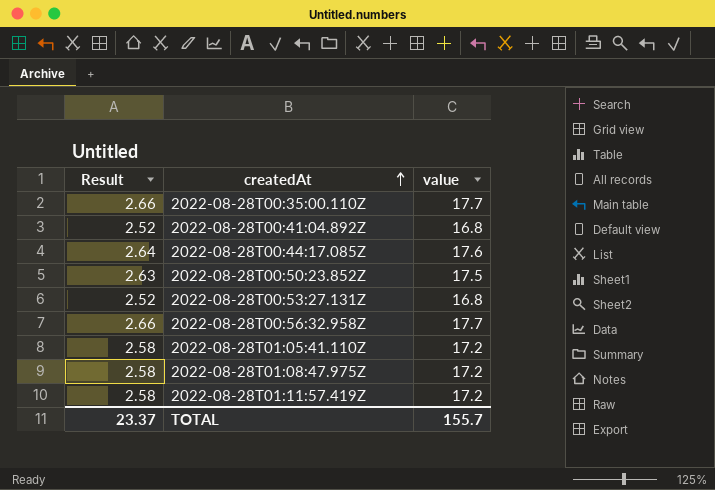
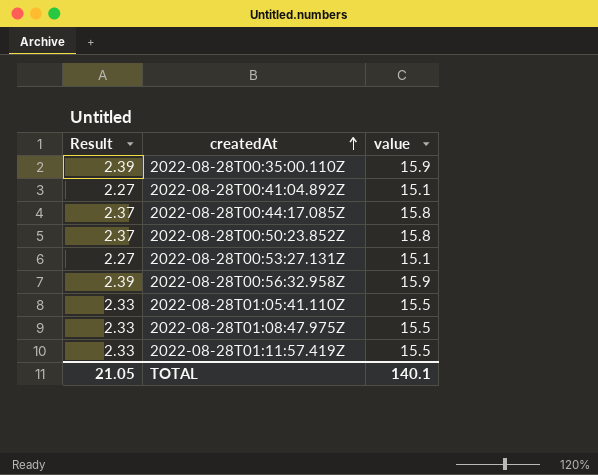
2022-08-28T00:35:00.110Z | Result: 2.66 -> 2.39
2022-08-28T00:35:00.110Z | value: 17.7 -> 15.9
2022-08-28T00:41:04.892Z | Result: 2.52 -> 2.27
2022-08-28T00:41:04.892Z | value: 16.8 -> 15.1
2022-08-28T00:44:17.085Z | Result: 2.64 -> 2.37
2022-08-28T00:44:17.085Z | value: 17.6 -> 15.8
2022-08-28T00:50:23.852Z | Result: 2.63 -> 2.37
2022-08-28T00:50:23.852Z | value: 17.5 -> 15.8
2022-08-28T00:53:27.131Z | Result: 2.52 -> 2.27
2022-08-28T00:53:27.131Z | value: 16.8 -> 15.1
2022-08-28T00:56:32.958Z | Result: 2.66 -> 2.39
2022-08-28T00:56:32.958Z | value: 17.7 -> 15.9
2022-08-28T01:05:41.110Z | Result: 2.58 -> 2.33
2022-08-28T01:05:41.110Z | value: 17.2 -> 15.5
2022-08-28T01:08:47.975Z | Result: 2.58 -> 2.33
2022-08-28T01:08:47.975Z | value: 17.2 -> 15.5
2022-08-28T01:11:57.419Z | Result: 2.58 -> 2.33
2022-08-28T01:11:57.419Z | value: 17.2 -> 15.5
TOTAL | Result: 23.37 -> 21.05
TOTAL | value: 155.7 -> 140.1

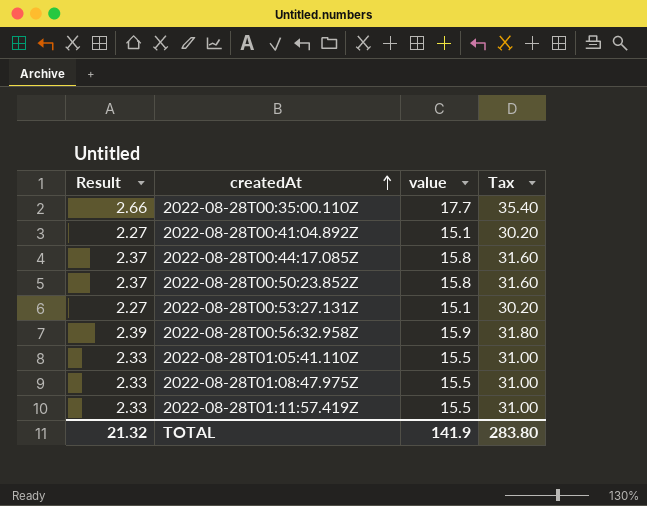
column Tax | formula: none -> [value] * 2
2022-08-28T00:35:00.110Z | Result: 2.39 -> 2.66
2022-08-28T00:35:00.110Z | value: 15.9 -> 17.7
TOTAL | Result: 21.05 -> 21.32
TOTAL | value: 140.1 -> 141.9

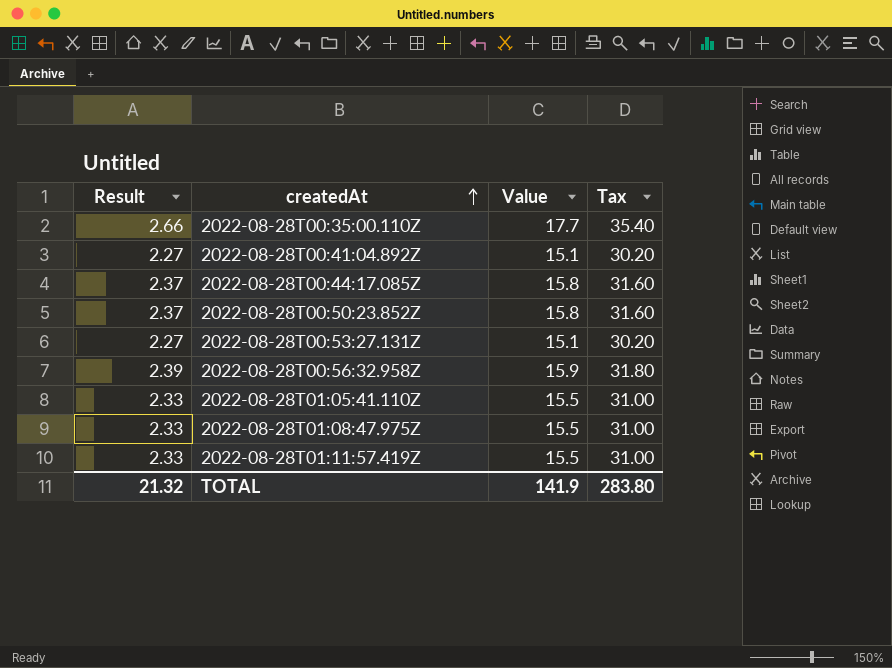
column name: value -> Value

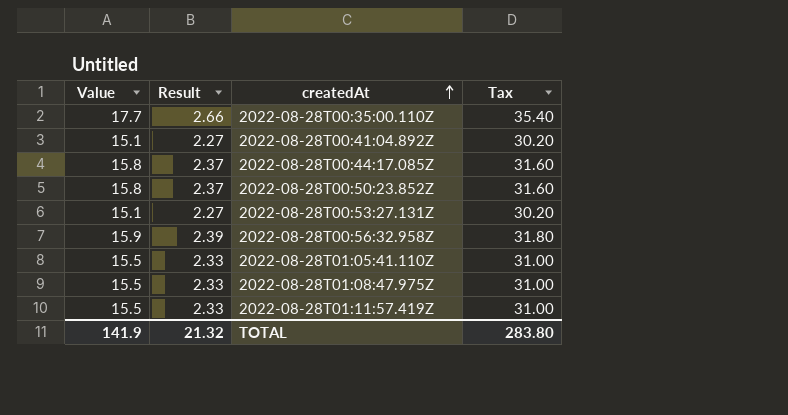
column Value | position: 3 -> 1

